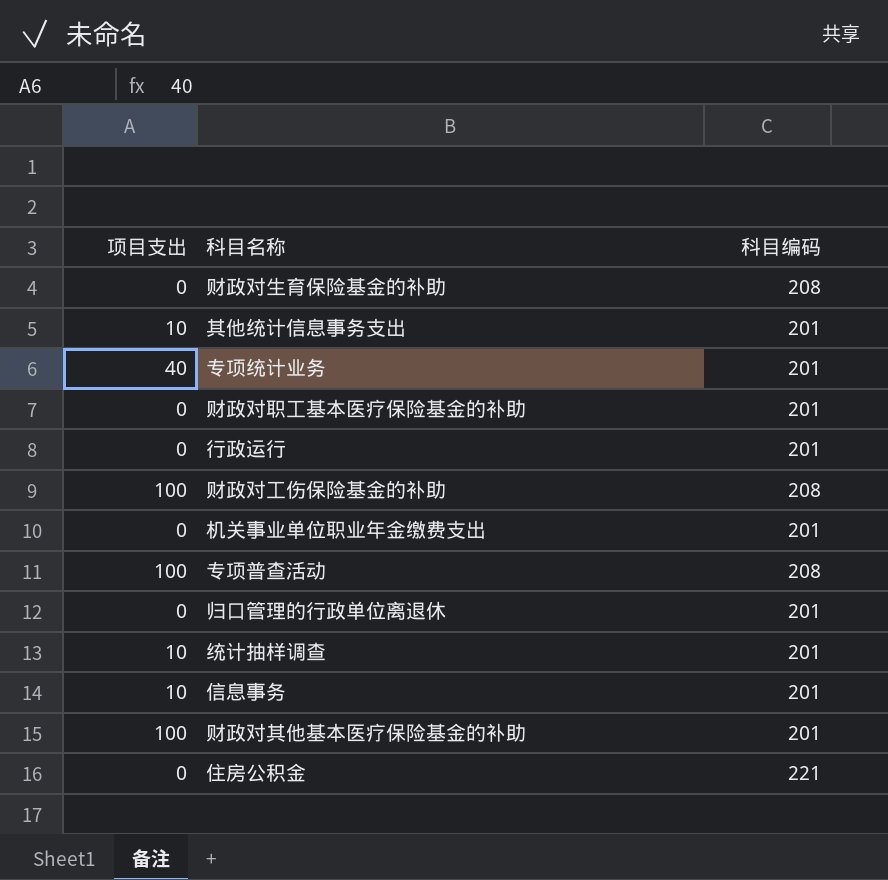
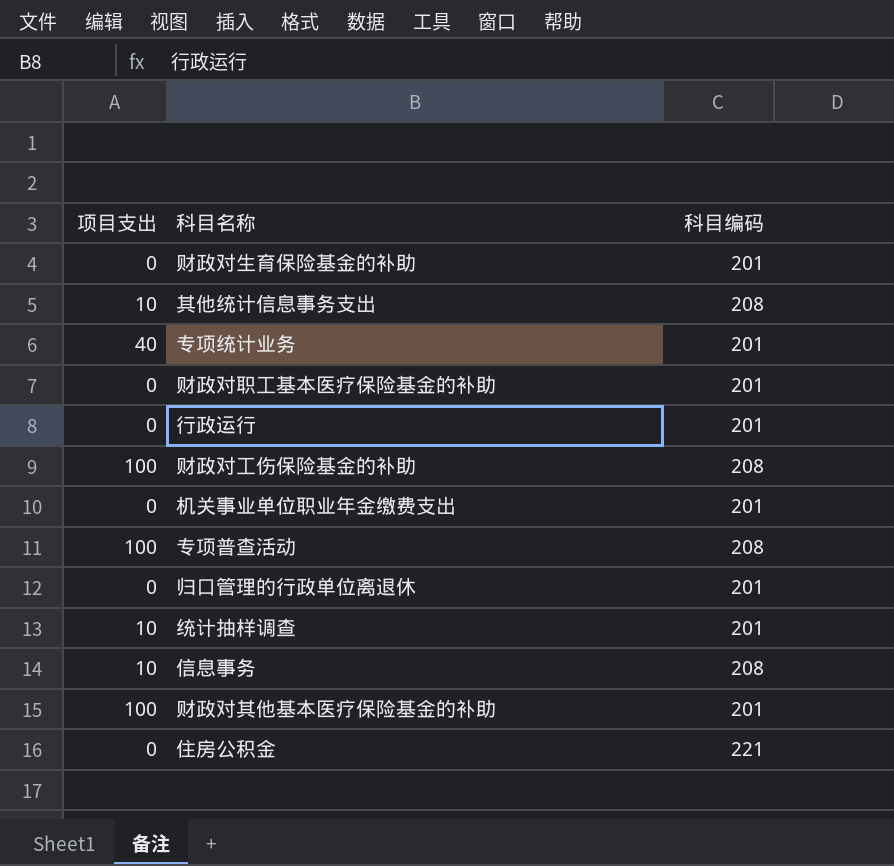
财政对生育保险基金的补助 | 科目编码: 208 -> 201
其他统计信息事务支出 | 科目编码: 201 -> 208
信息事务 | 科目编码: 201 -> 208

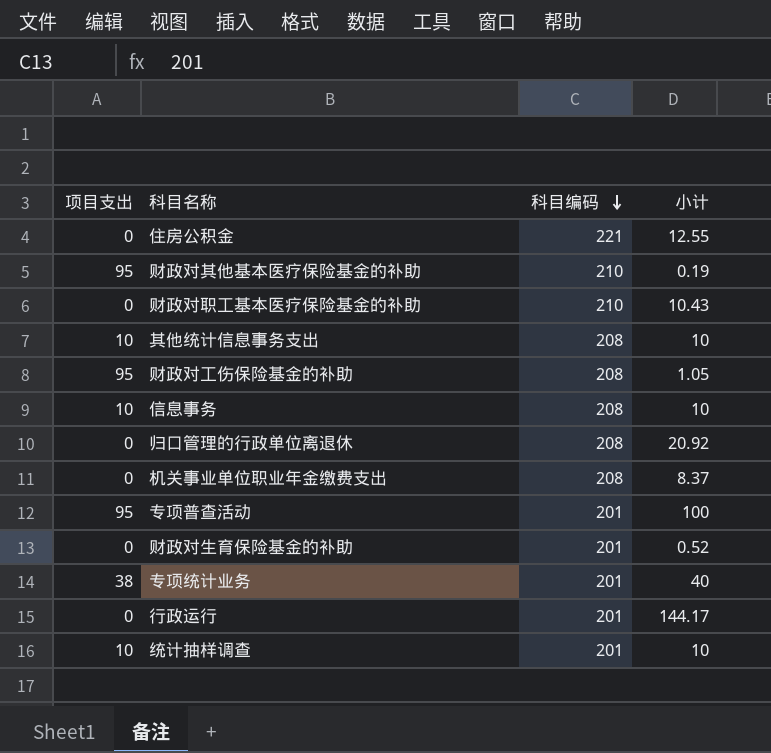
row order: none -> 科目编码 descending
column 小计 | position: none -> 4
财政对其他基本医疗保险基金的补助 | 项目支出: 100 -> 95
财政对其他基本医疗保险基金的补助 | 科目编码: 201 -> 210
财政对职工基本医疗保险基金的补助 | 科目编码: 201 -> 210
财政对工伤保险基金的补助 | 项目支出: 100 -> 95
归口管理的行政单位离退休 | 科目编码: 201 -> 208
机关事业单位职业年金缴费支出 | 科目编码: 201 -> 208
专项普查活动 | 项目支出: 100 -> 95
专项普查活动 | 科目编码: 208 -> 201
专项统计业务 | 项目支出: 40 -> 38

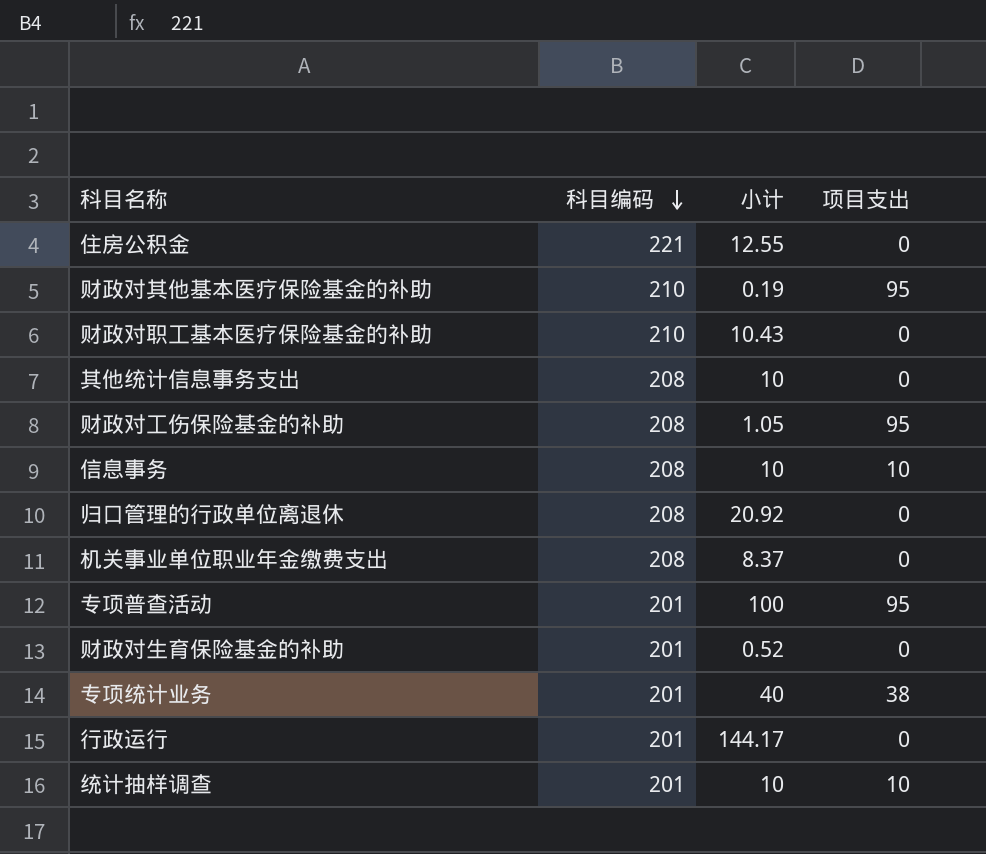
column 项目支出 | position: 1 -> 4
其他统计信息事务支出 | 项目支出: 10 -> 0

